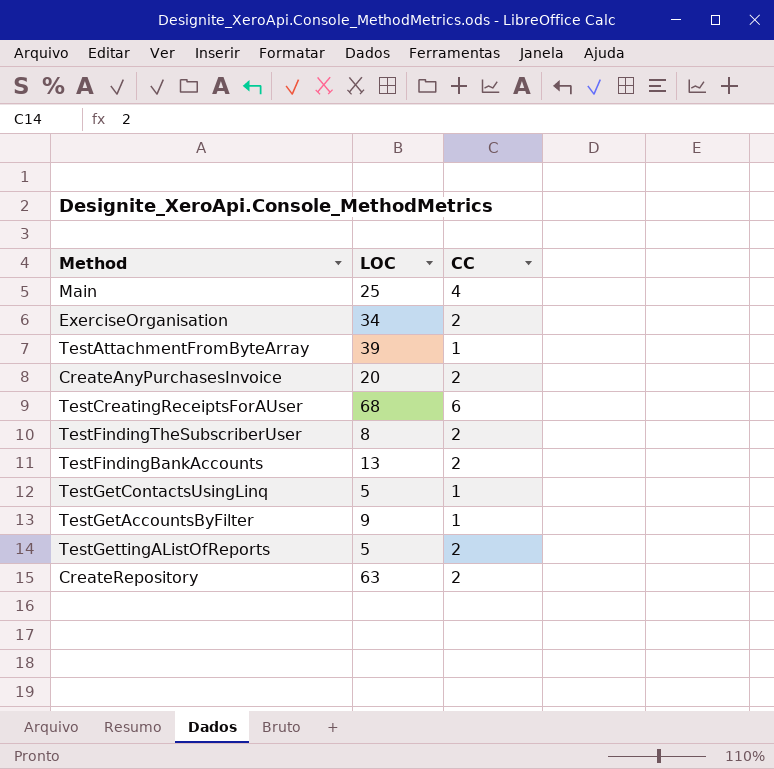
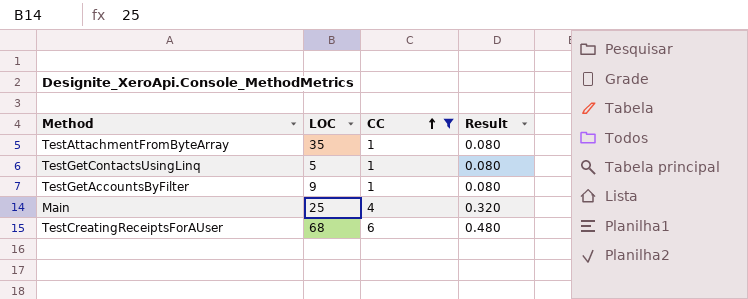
filter: none -> CC != 2
row order: none -> CC ascending
column Result | formula: none -> [CC] * 0.08
TestAttachmentFromByteArray | LOC: 39 -> 35

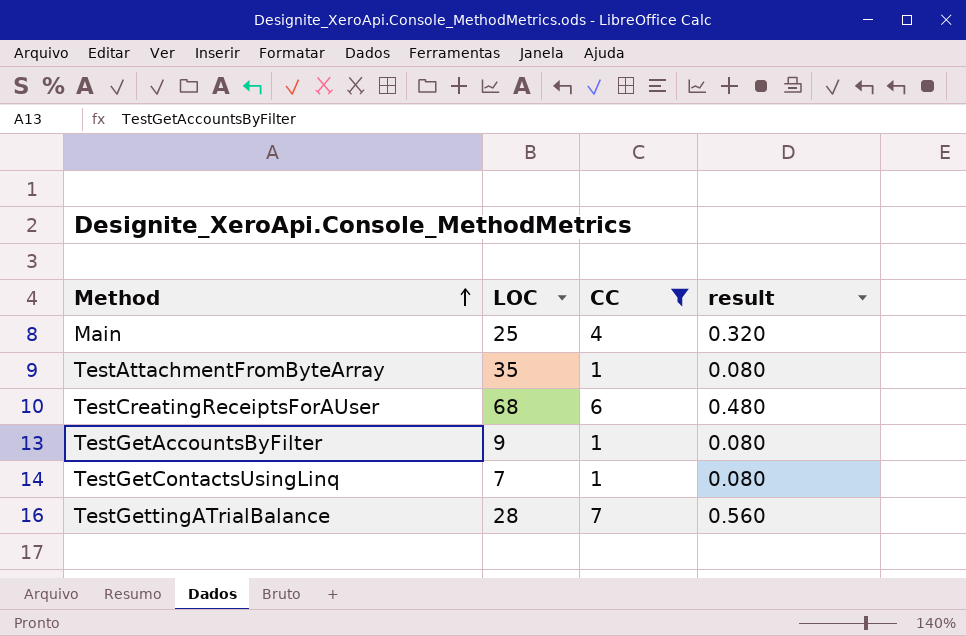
row order: CC ascending -> Method ascending
column name: Result -> result
TestGetContactsUsingLinq | LOC: 5 -> 7
row TestGettingATrialBalance: none -> 28 | 7 | 0.560

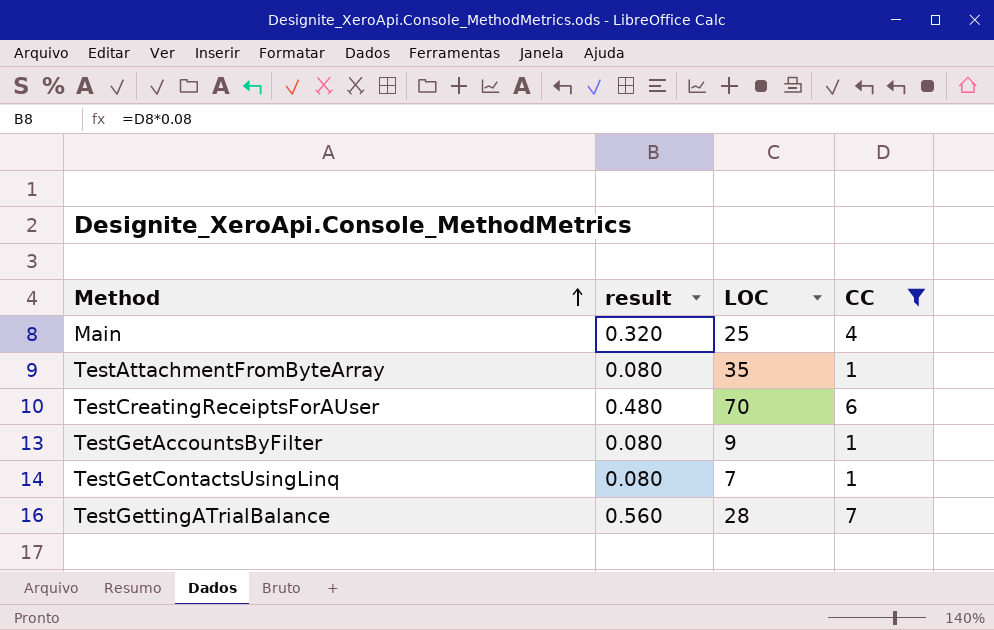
column result | position: 4 -> 2
TestCreatingReceiptsForAUser | LOC: 68 -> 70

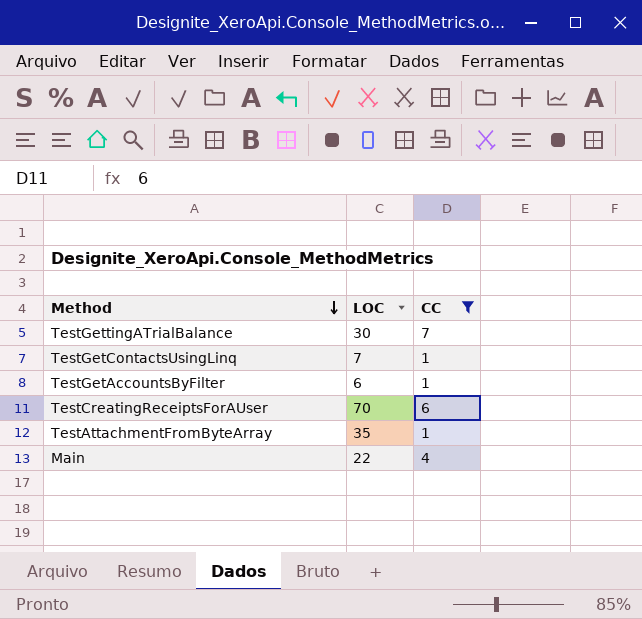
row order: Method ascending -> Method descending
column result | formula: [CC] * 0.08 -> none
TestGettingATrialBalance | LOC: 28 -> 30
TestGetAccountsByFilter | LOC: 9 -> 6
Main | LOC: 25 -> 22

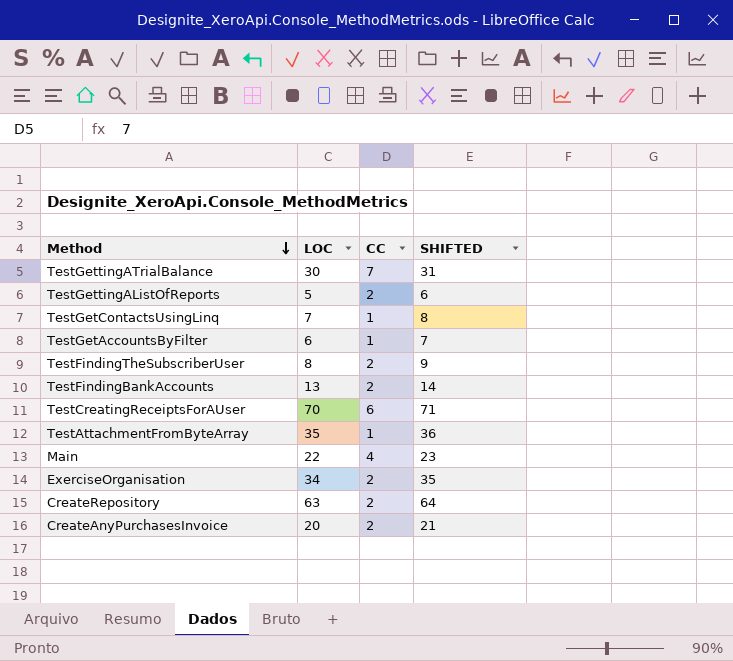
filter: CC != 2 -> none
column SHIFTED | formula: none -> [LOC] + 1

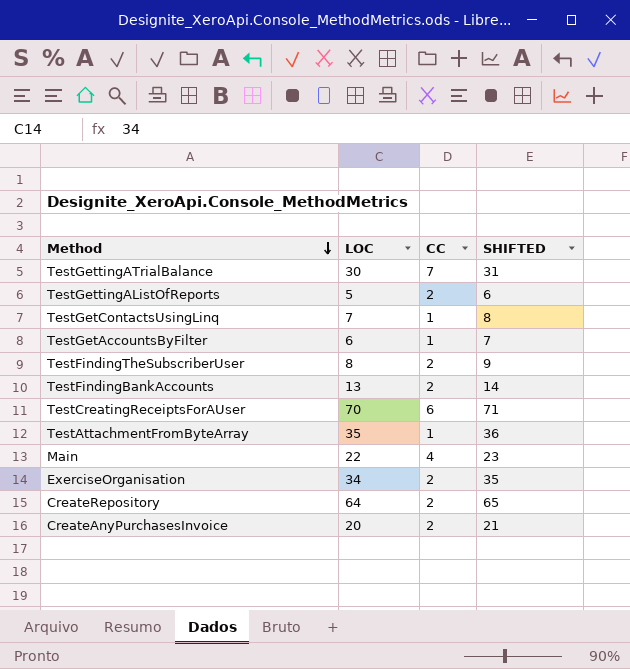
CreateRepository | LOC: 63 -> 64
CreateRepository | SHIFTED: 64 -> 65

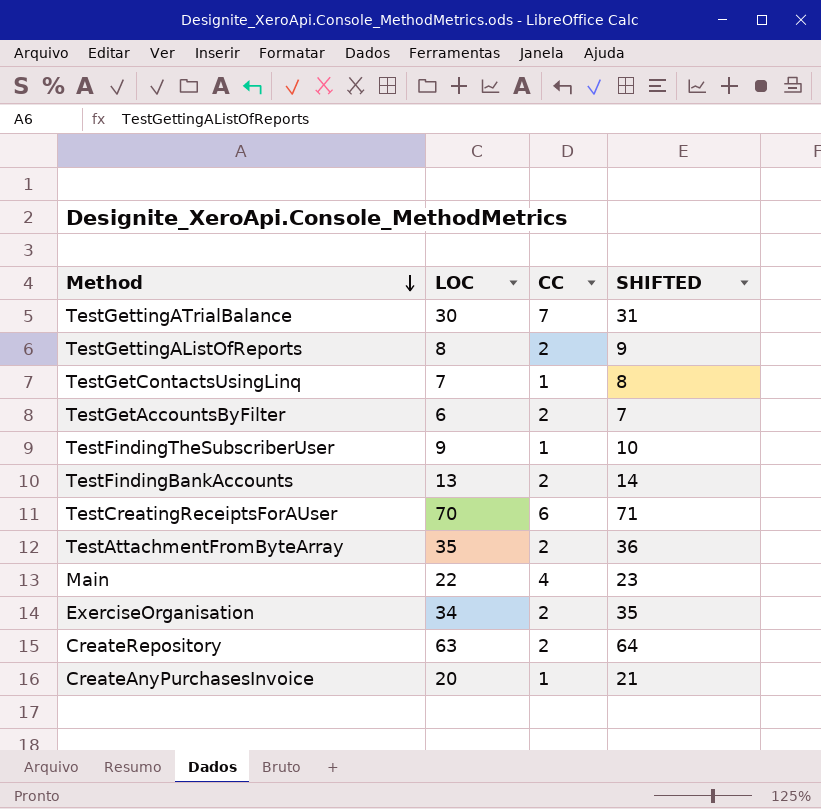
TestGettingAListOfReports | LOC: 5 -> 8
TestGettingAListOfReports | SHIFTED: 6 -> 9
TestGetAccountsByFilter | CC: 1 -> 2
TestFindingTheSubscriberUser | LOC: 8 -> 9
TestFindingTheSubscriberUser | CC: 2 -> 1
TestFindingTheSubscriberUser | SHIFTED: 9 -> 10
TestAttachmentFromByteArray | CC: 1 -> 2
CreateRepository | LOC: 64 -> 63
CreateRepository | SHIFTED: 65 -> 64
CreateAnyPurchasesInvoice | CC: 2 -> 1

